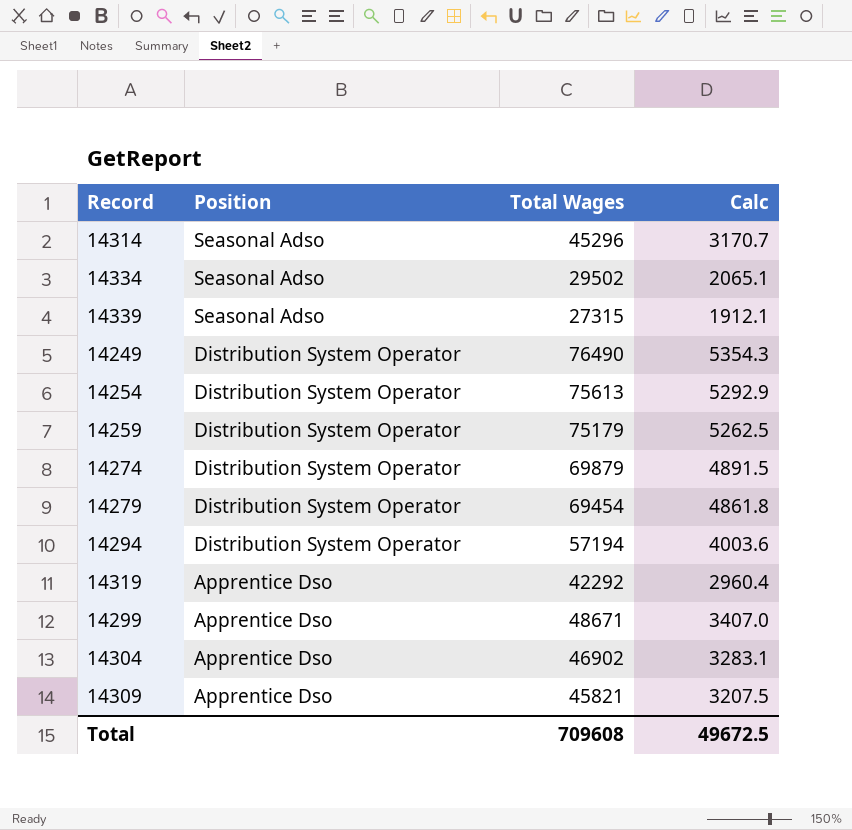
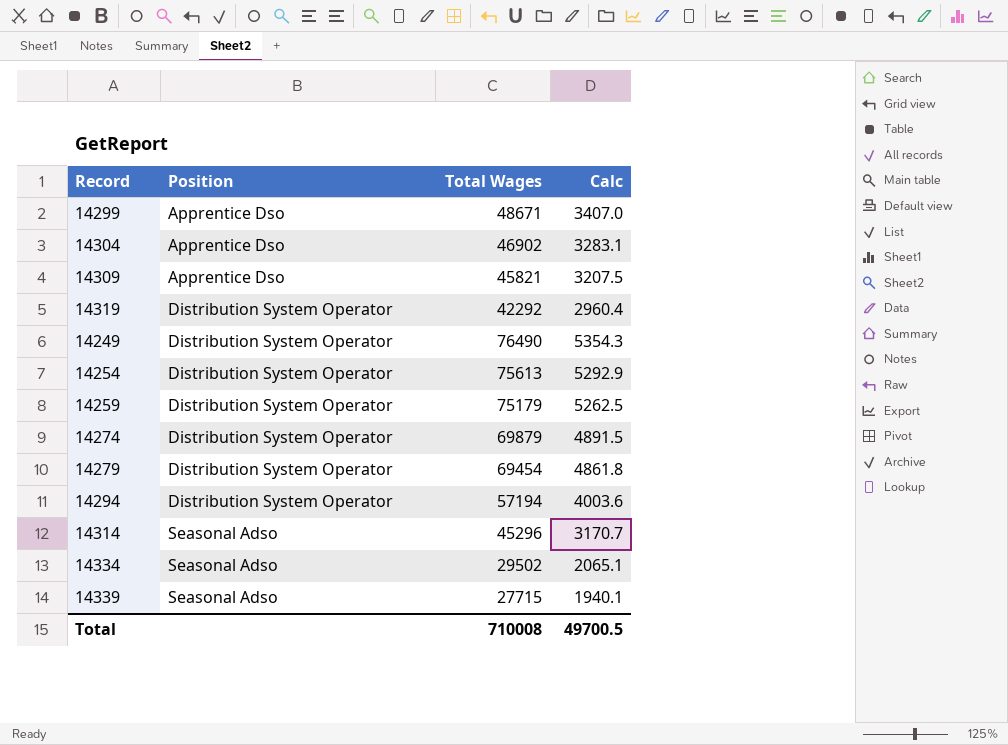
row order: Position descending -> Position ascending
14319 | Position: Apprentice Dso -> Distribution System Operator
14339 | Total Wages: 27315 -> 27715
14339 | Calc: 1912.1 -> 1940.1
Total | Total Wages: 709608 -> 710008
Total | Calc: 49672.5 -> 49700.5

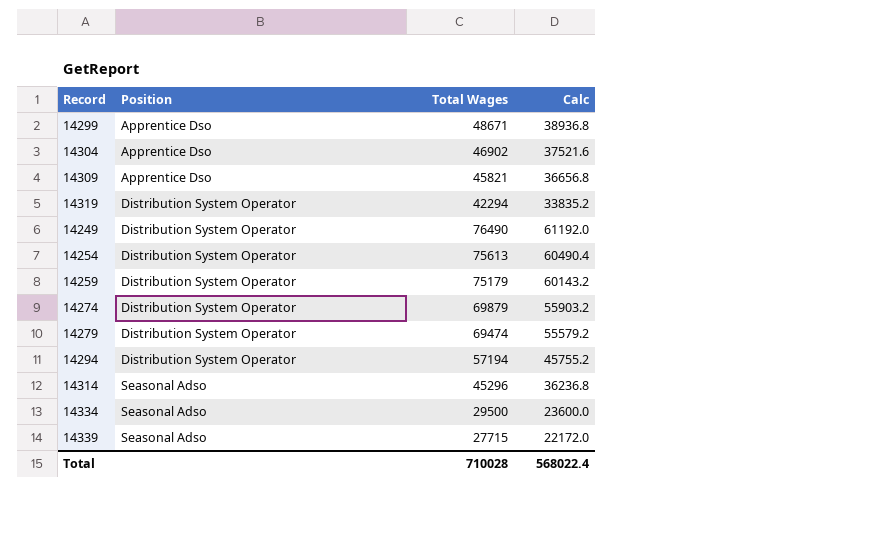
column Calc | formula: [Total Wages] * 0.07 -> [Total Wages] * 0.8
14319 | Total Wages: 42292 -> 42294
14279 | Total Wages: 69454 -> 69474
14334 | Total Wages: 29502 -> 29500
Total | Total Wages: 710008 -> 710028
Total | Calc: 49700.5 -> 568022.4

